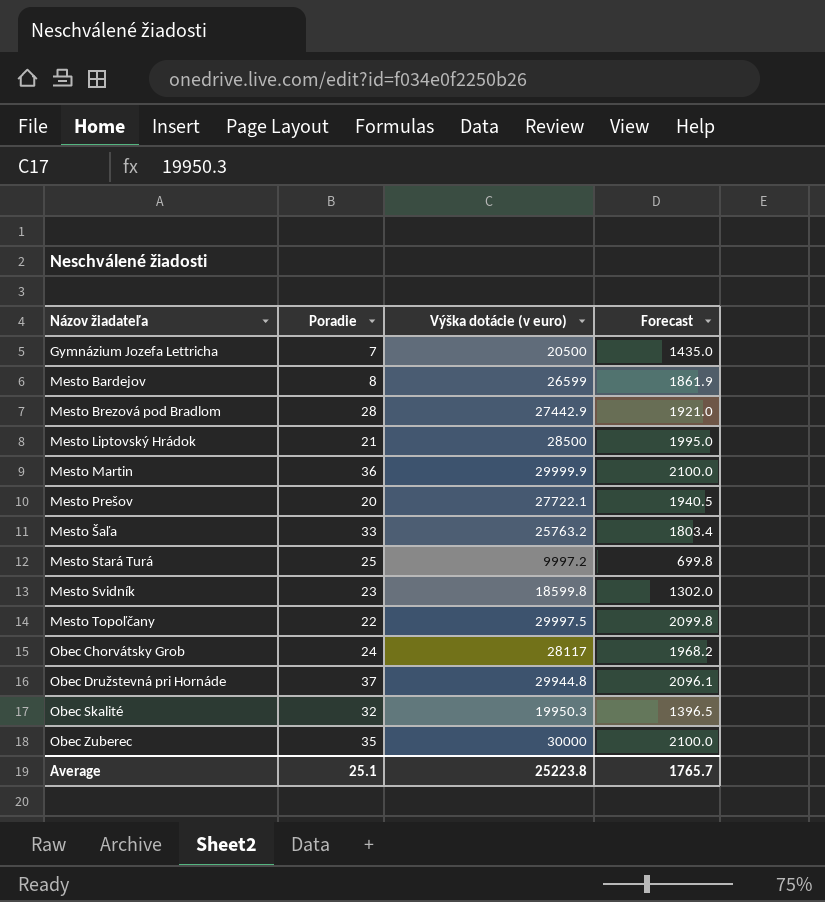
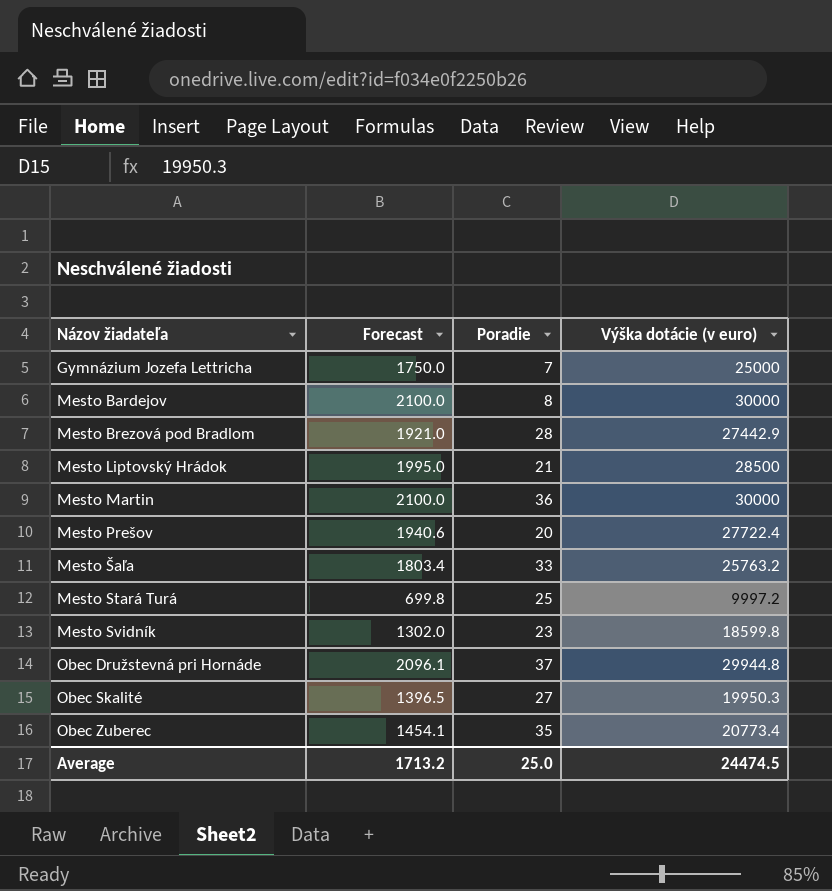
column Forecast | position: 4 -> 2
row Mesto Topoľčany: 22 | 29997.5 | 2099.8 -> none
row Obec Chorvátsky Grob: 24 | 28117 | 1968.2 -> none
Gymnázium Jozefa Lettricha | Forecast: 1435.0 -> 1750.0
Gymnázium Jozefa Lettricha | Výška dotácie (v euro): 20500 -> 25000
Mesto Bardejov | Forecast: 1861.9 -> 2100.0
Mesto Bardejov | Výška dotácie (v euro): 26599 -> 30000
Mesto Martin | Výška dotácie (v euro): 29999.9 -> 30000
Mesto Prešov | Forecast: 1940.5 -> 1940.6
Mesto Prešov | Výška dotácie (v euro): 27722.1 -> 27722.4
Obec Skalité | Poradie: 32 -> 27
Obec Zuberec | Forecast: 2100.0 -> 1454.1
Obec Zuberec | Výška dotácie (v euro): 30000 -> 20773.4
Average | Forecast: 1765.7 -> 1713.2
Average | Poradie: 25.1 -> 25.0
Average | Výška dotácie (v euro): 25223.8 -> 24474.5

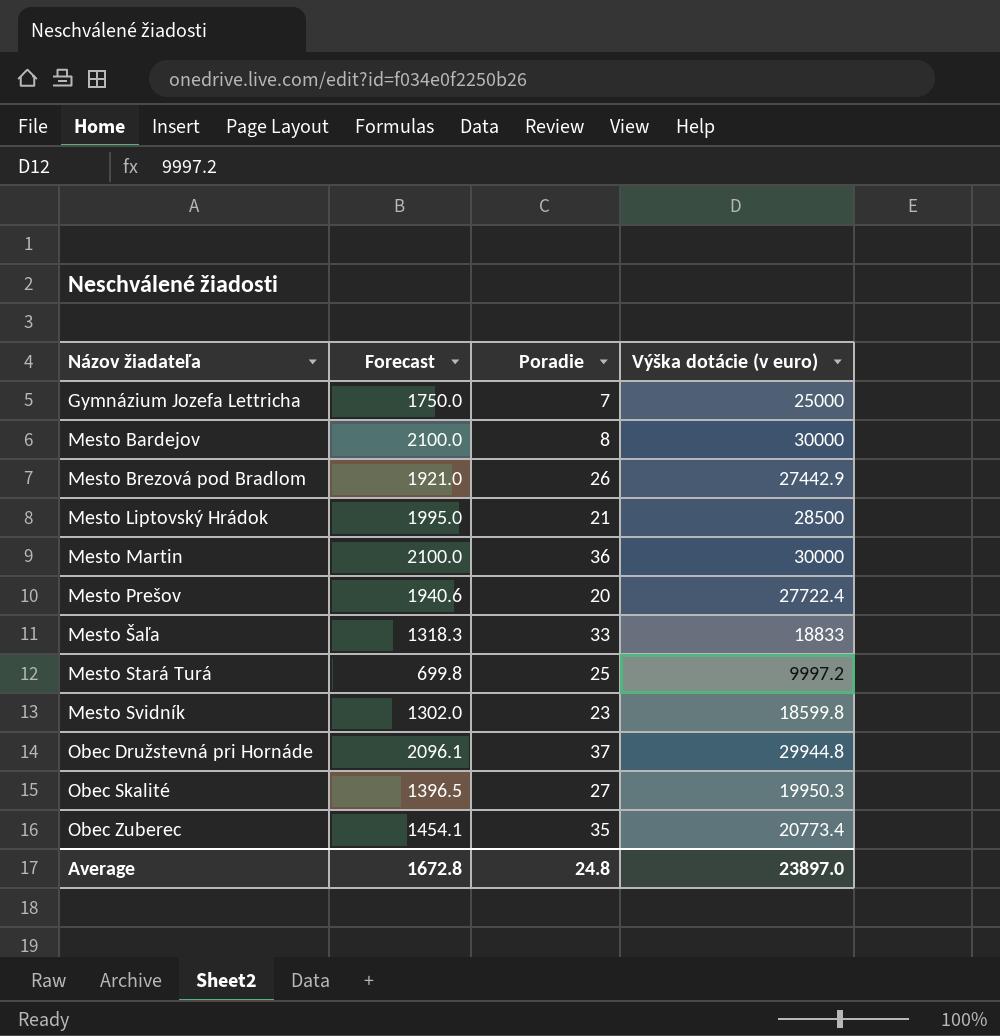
Mesto Brezová pod Bradlom | Poradie: 28 -> 26
Mesto Šaľa | Forecast: 1803.4 -> 1318.3
Mesto Šaľa | Výška dotácie (v euro): 25763.2 -> 18833
Average | Forecast: 1713.2 -> 1672.8
Average | Poradie: 25.0 -> 24.8
Average | Výška dotácie (v euro): 24474.5 -> 23897.0

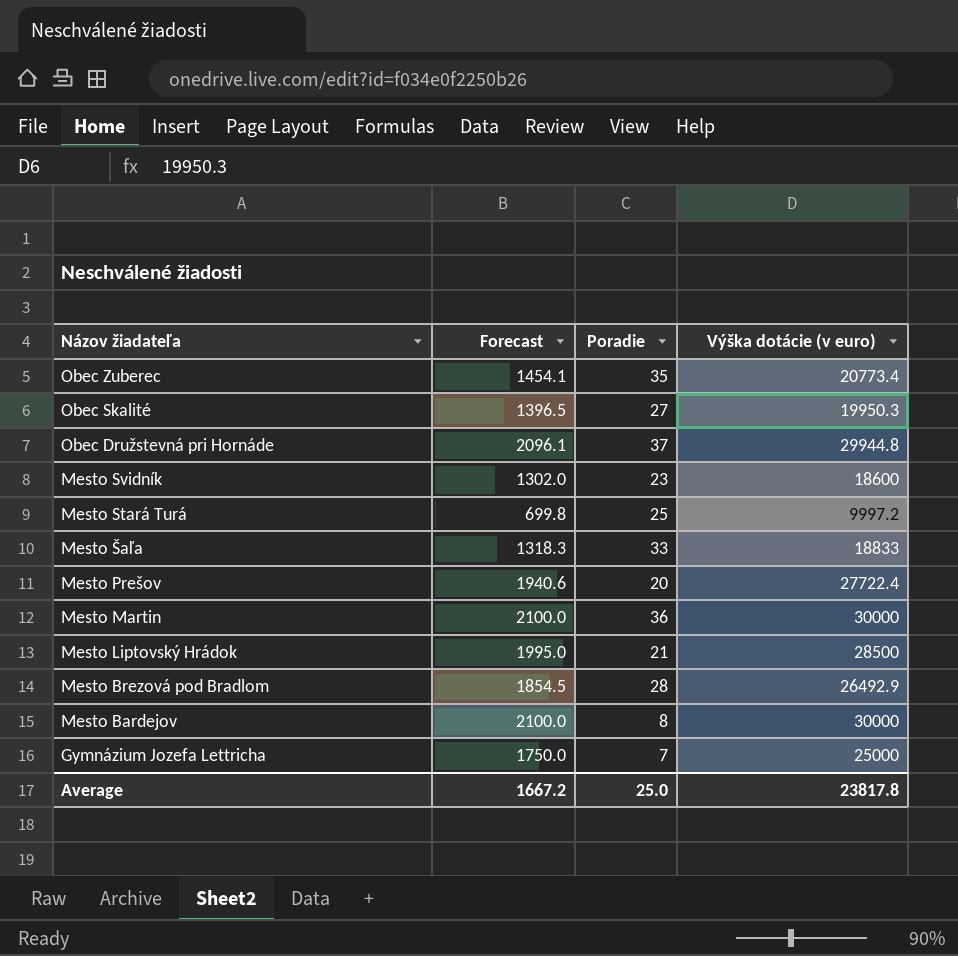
row order: Názov žiadateľa ascending -> Názov žiadateľa descending
Mesto Svidník | Výška dotácie (v euro): 18599.8 -> 18600
Mesto Brezová pod Bradlom | Forecast: 1921.0 -> 1854.5
Mesto Brezová pod Bradlom | Poradie: 26 -> 28
Mesto Brezová pod Bradlom | Výška dotácie (v euro): 27442.9 -> 26492.9
Average | Forecast: 1672.8 -> 1667.2
Average | Poradie: 24.8 -> 25.0
Average | Výška dotácie (v euro): 23897.0 -> 23817.8

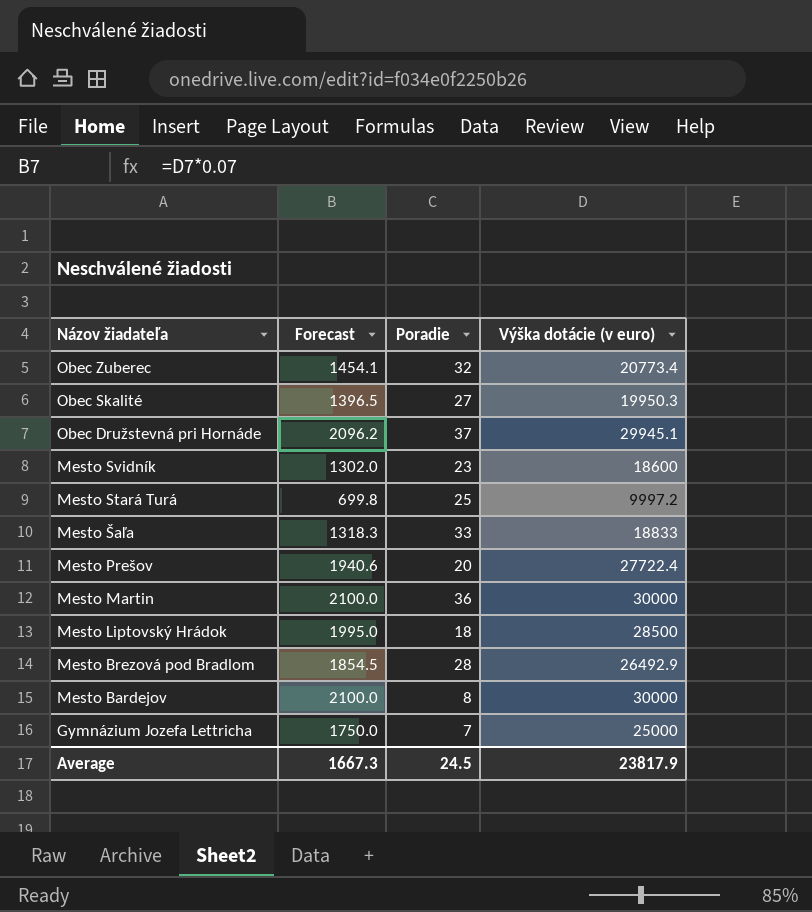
Obec Zuberec | Poradie: 35 -> 32
Obec Družstevná pri Hornáde | Forecast: 2096.1 -> 2096.2
Obec Družstevná pri Hornáde | Výška dotácie (v euro): 29944.8 -> 29945.1
Mesto Liptovský Hrádok | Poradie: 21 -> 18
Average | Forecast: 1667.2 -> 1667.3
Average | Poradie: 25.0 -> 24.5
Average | Výška dotácie (v euro): 23817.8 -> 23817.9

